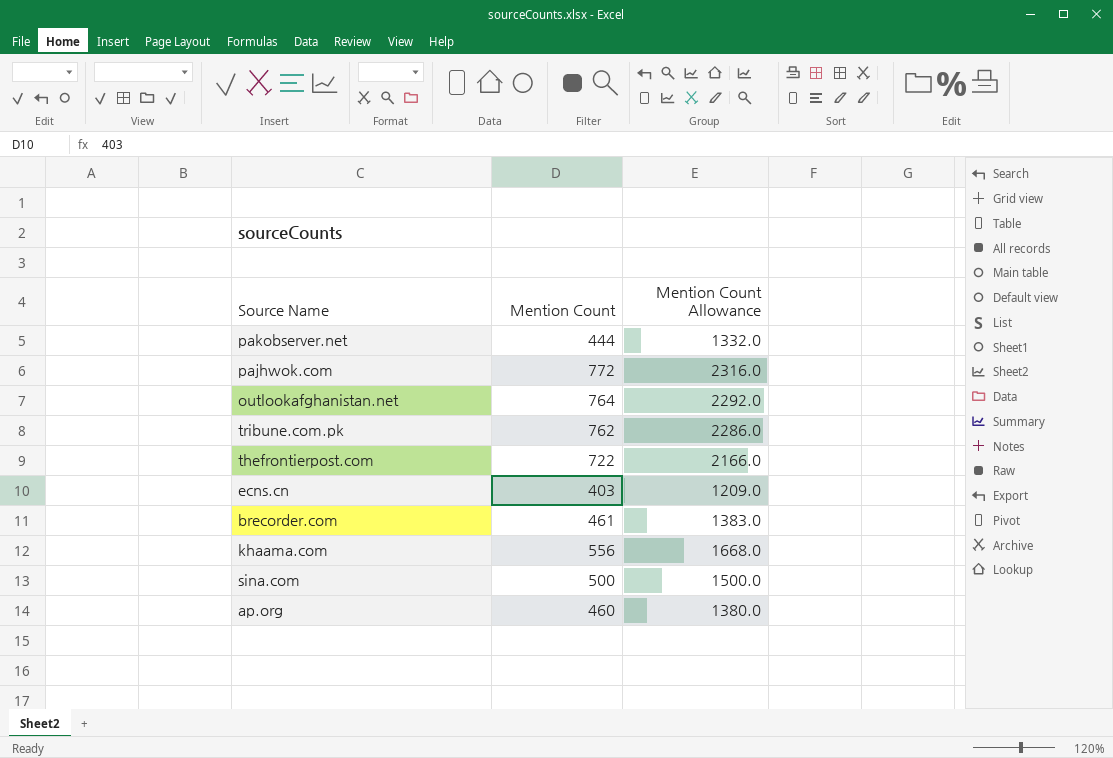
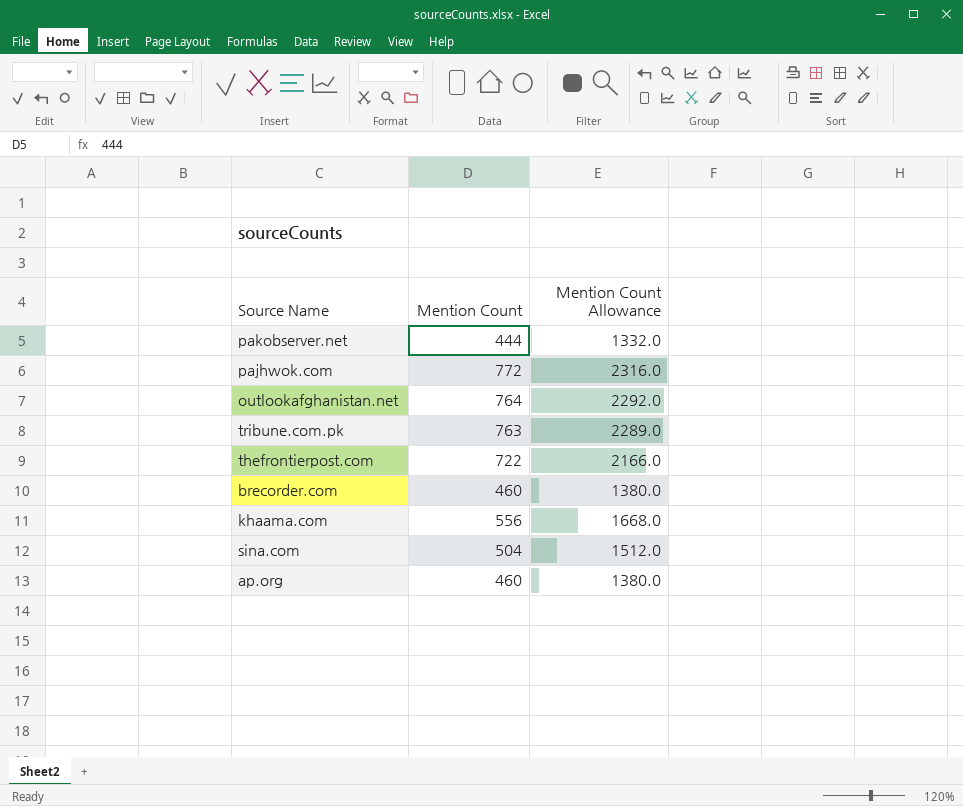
row ecns.cn: 403 | 1209.0 -> none
tribune.com.pk | Mention Count: 762 -> 763
tribune.com.pk | Mention Count Allowance: 2286.0 -> 2289.0
brecorder.com | Mention Count: 461 -> 460
brecorder.com | Mention Count Allowance: 1383.0 -> 1380.0
sina.com | Mention Count: 500 -> 504
sina.com | Mention Count Allowance: 1500.0 -> 1512.0

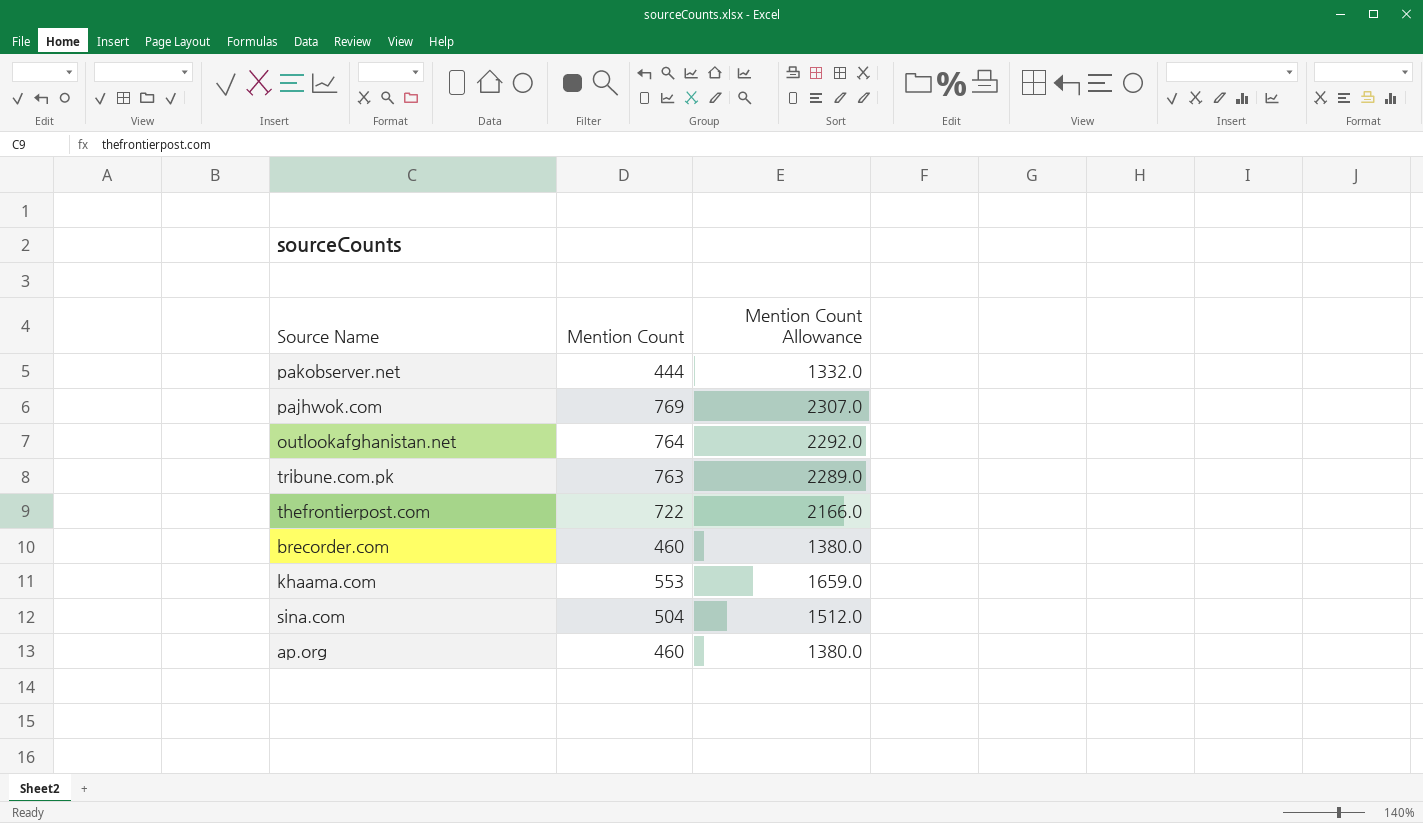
pajhwok.com | Mention Count: 772 -> 769
pajhwok.com | Mention Count Allowance: 2316.0 -> 2307.0
khaama.com | Mention Count: 556 -> 553
khaama.com | Mention Count Allowance: 1668.0 -> 1659.0

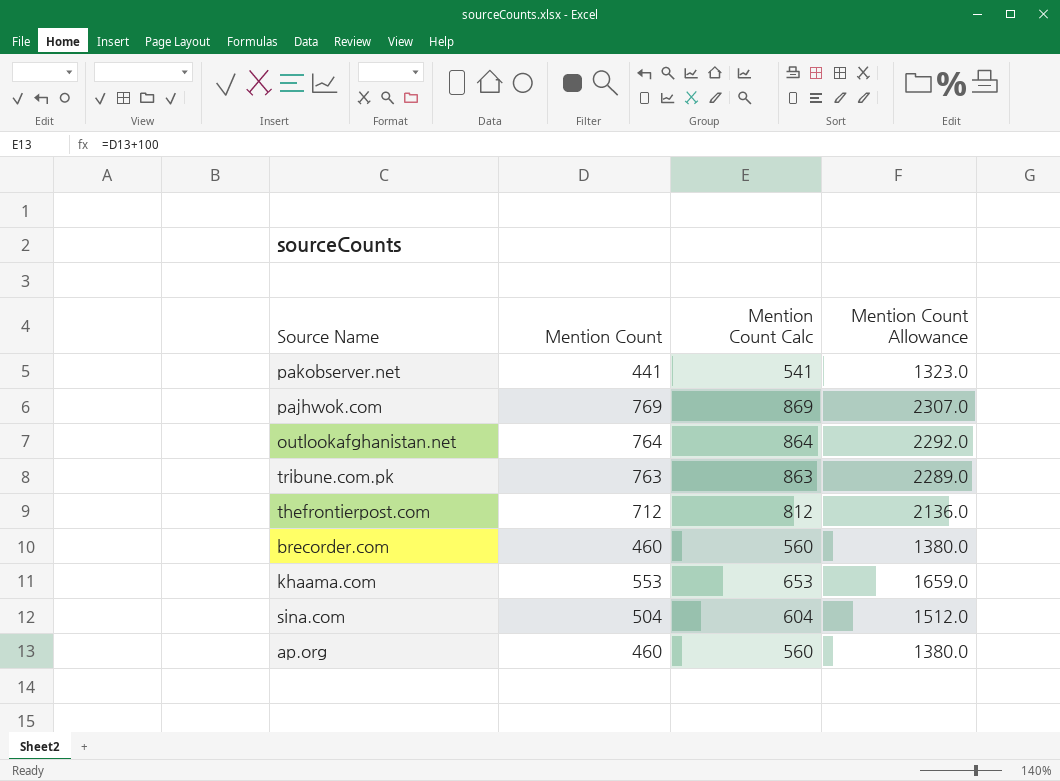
column Mention Count Calc | formula: none -> [Mention Count] + 100
pakobserver.net | Mention Count: 444 -> 441
pakobserver.net | Mention Count Allowance: 1332.0 -> 1323.0
thefrontierpost.com | Mention Count: 722 -> 712
thefrontierpost.com | Mention Count Allowance: 2166.0 -> 2136.0

